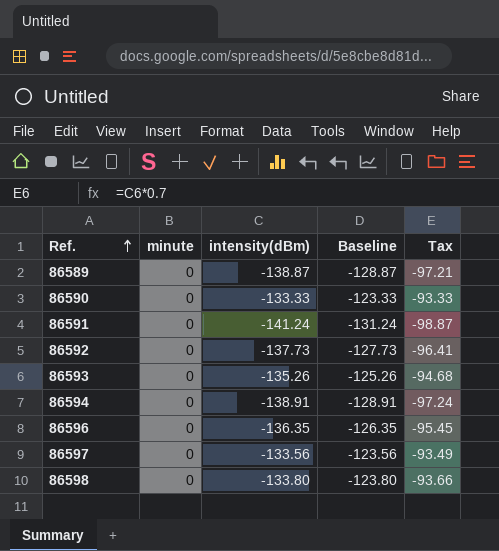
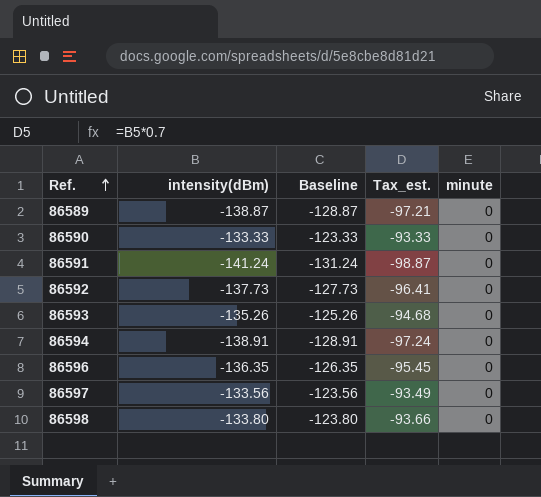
column name: Tax -> Tax_est.
column minute | position: 2 -> 5

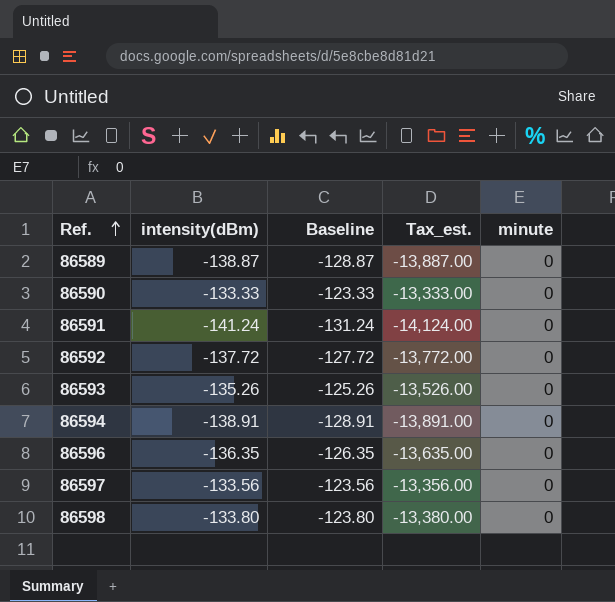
column Tax_est. | formula: [intensity(dBm)] * 0.7 -> [intensity(dBm)] * 100
86592 | intensity(dBm): -137.73 -> -137.72
86592 | Baseline: -127.73 -> -127.72

